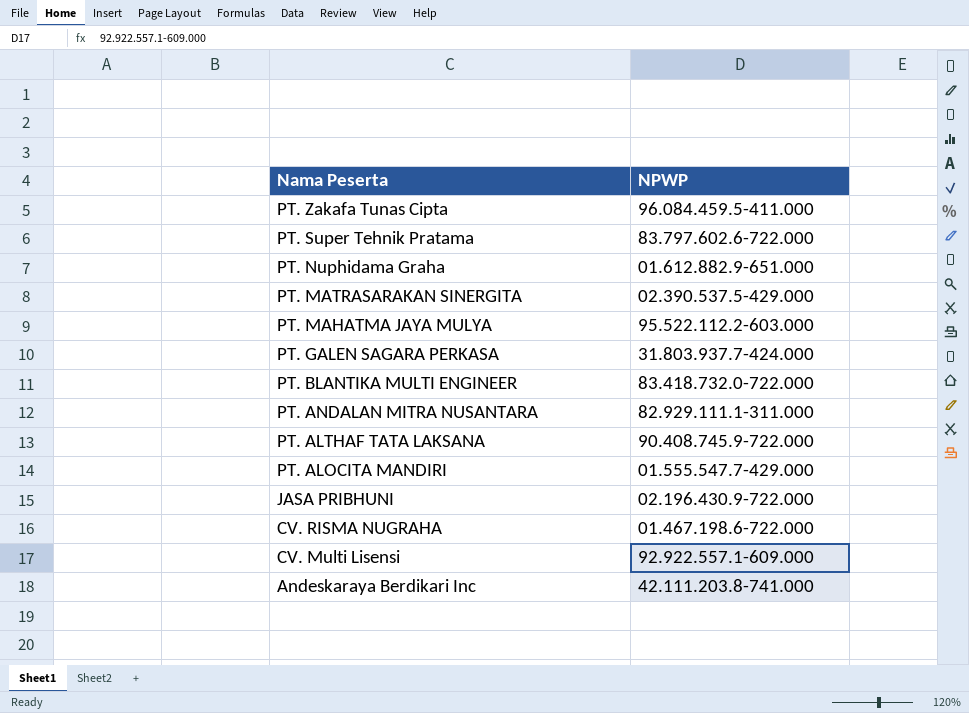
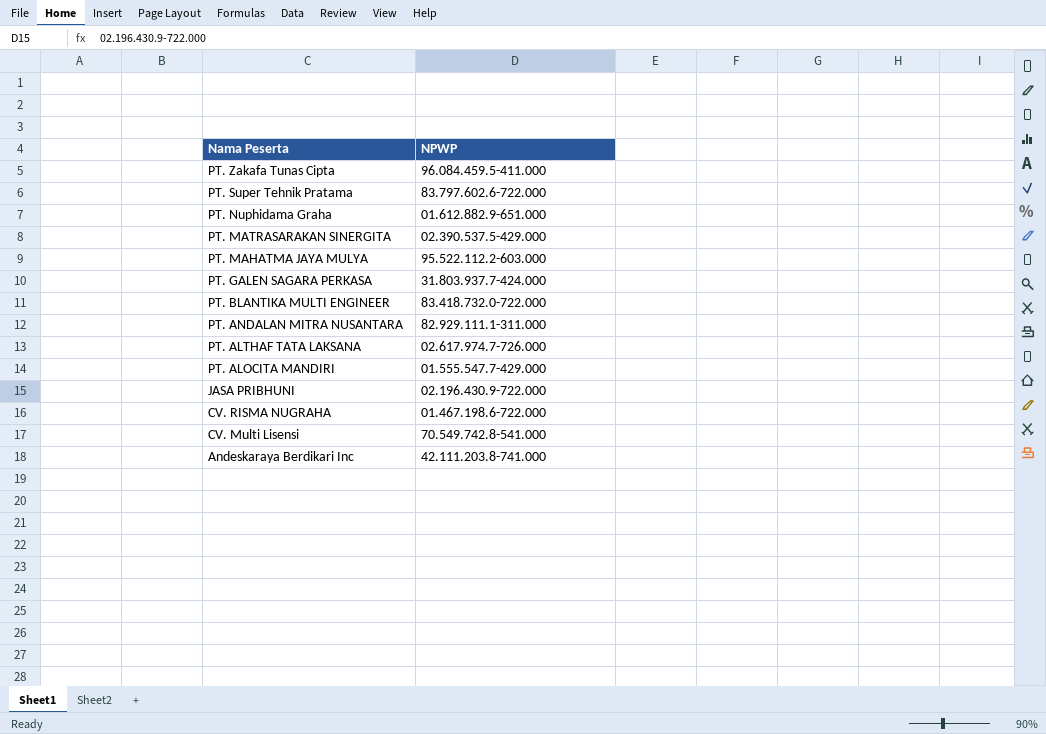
PT. ALTHAF TATA LAKSANA | NPWP: 90.408.745.9-722.000 -> 02.617.974.7-726.000
CV. Multi Lisensi | NPWP: 92.922.557.1-609.000 -> 70.549.742.8-541.000

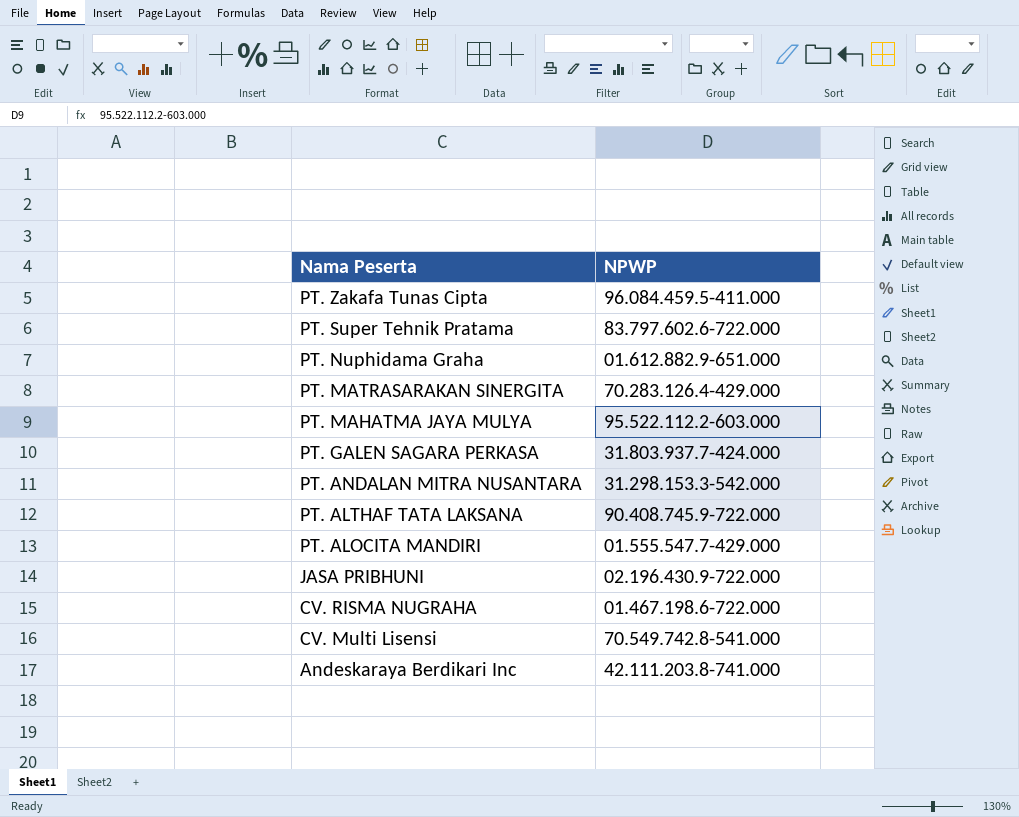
row PT. BLANTIKA MULTI ENGINEER: 83.418.732.0-722.000 -> none
PT. MATRASARAKAN SINERGITA | NPWP: 02.390.537.5-429.000 -> 70.283.126.4-429.000
PT. ANDALAN MITRA NUSANTARA | NPWP: 82.929.111.1-311.000 -> 31.298.153.3-542.000
PT. ALTHAF TATA LAKSANA | NPWP: 02.617.974.7-726.000 -> 90.408.745.9-722.000

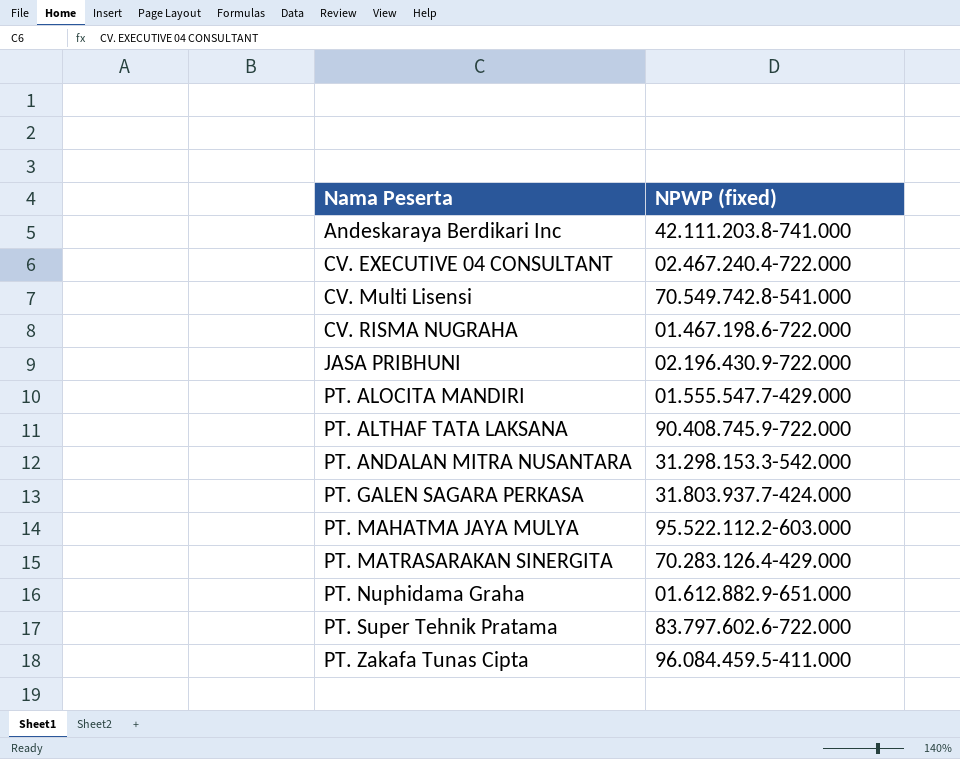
row order: Nama Peserta descending -> Nama Peserta ascending
column name: NPWP -> NPWP (fixed)
row CV. EXECUTIVE 04 CONSULTANT: none -> 02.467.240.4-722.000

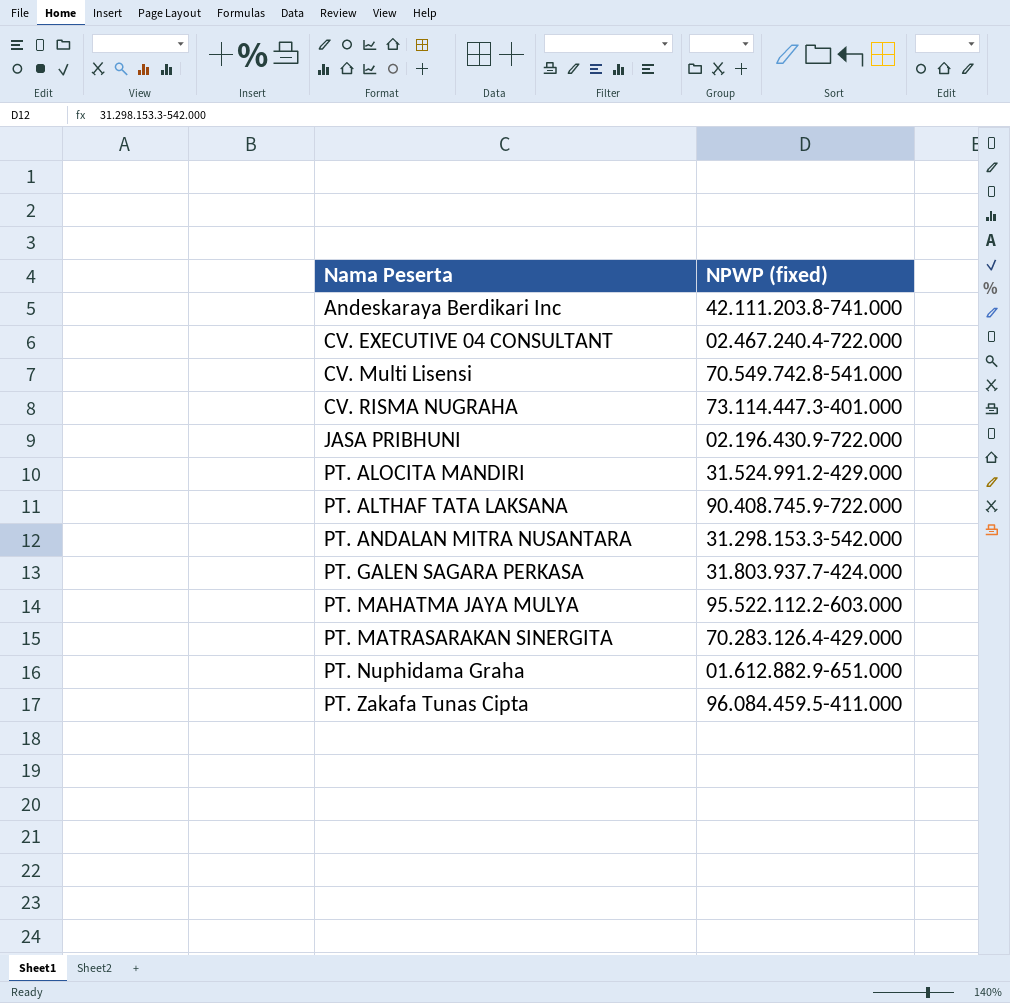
row PT. Super Tehnik Pratama: 83.797.602.6-722.000 -> none
CV. RISMA NUGRAHA | NPWP (fixed): 01.467.198.6-722.000 -> 73.114.447.3-401.000
PT. ALOCITA MANDIRI | NPWP (fixed): 01.555.547.7-429.000 -> 31.524.991.2-429.000

